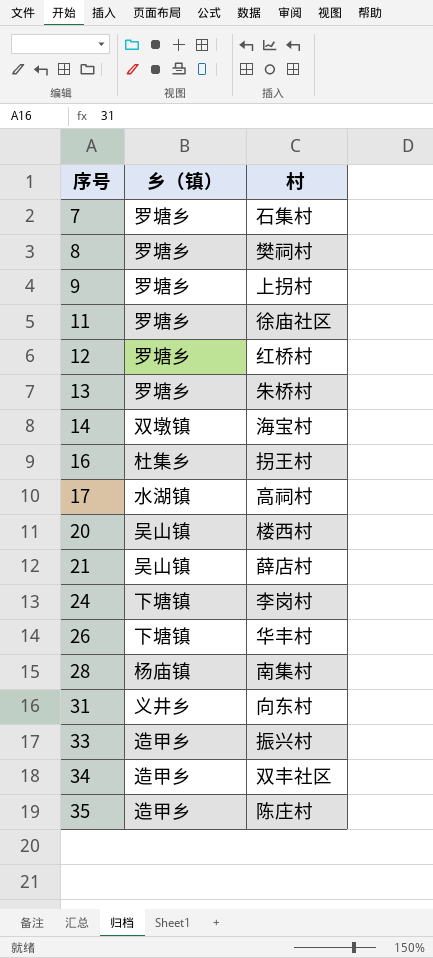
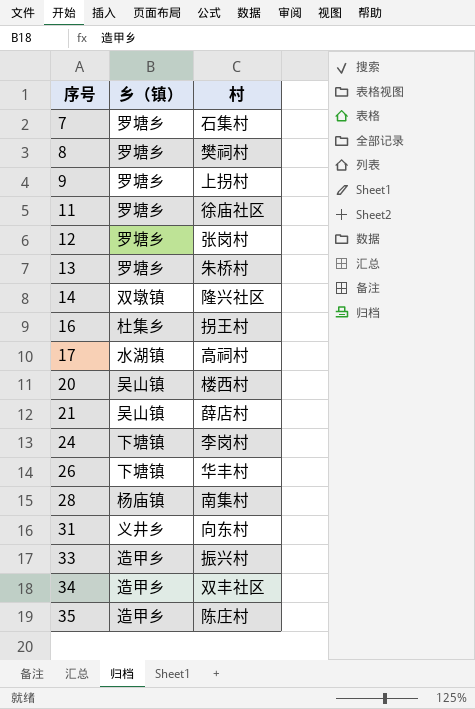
12 | 村: 红桥村 -> 张岗村
14 | 村: 海宝村 -> 隆兴社区

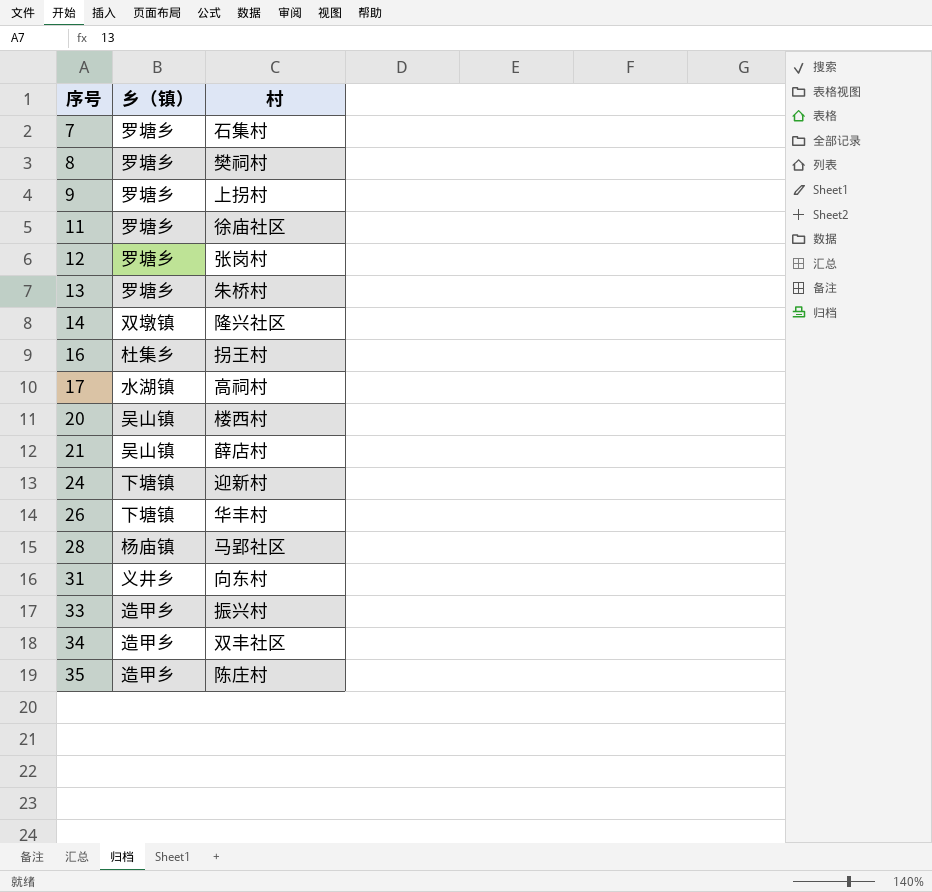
24 | 村: 李岗村 -> 迎新村
28 | 村: 南集村 -> 马郢社区

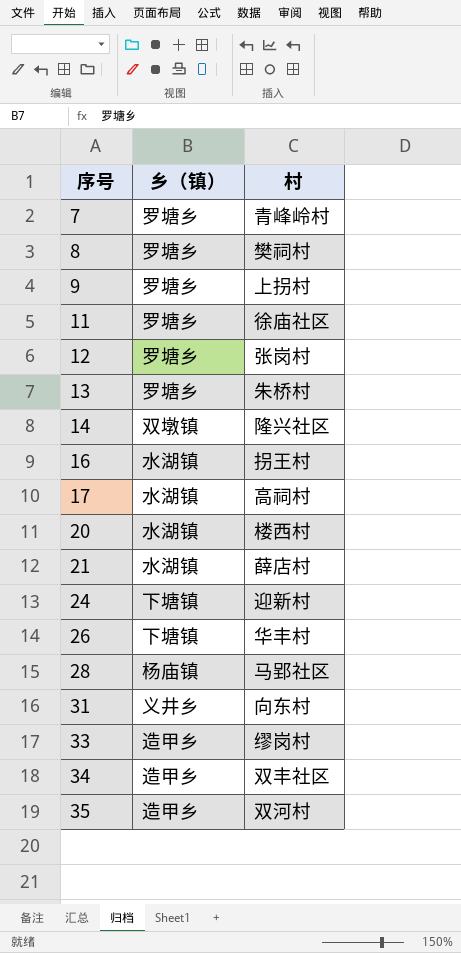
7 | 村: 石集村 -> 青峰岭村
16 | 乡（镇）: 杜集乡 -> 水湖镇
20 | 乡（镇）: 吴山镇 -> 水湖镇
21 | 乡（镇）: 吴山镇 -> 水湖镇
33 | 村: 振兴村 -> 缪岗村
35 | 村: 陈庄村 -> 双河村

